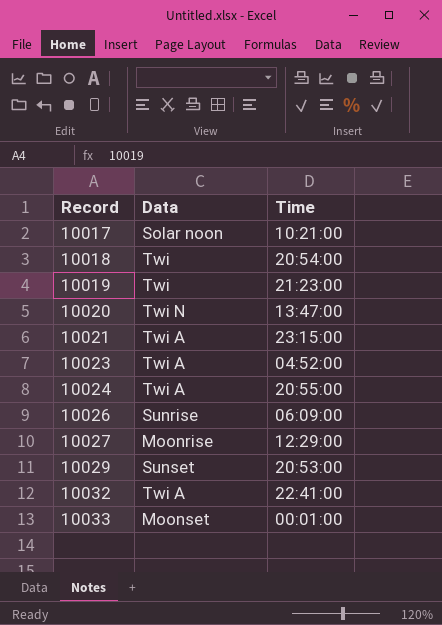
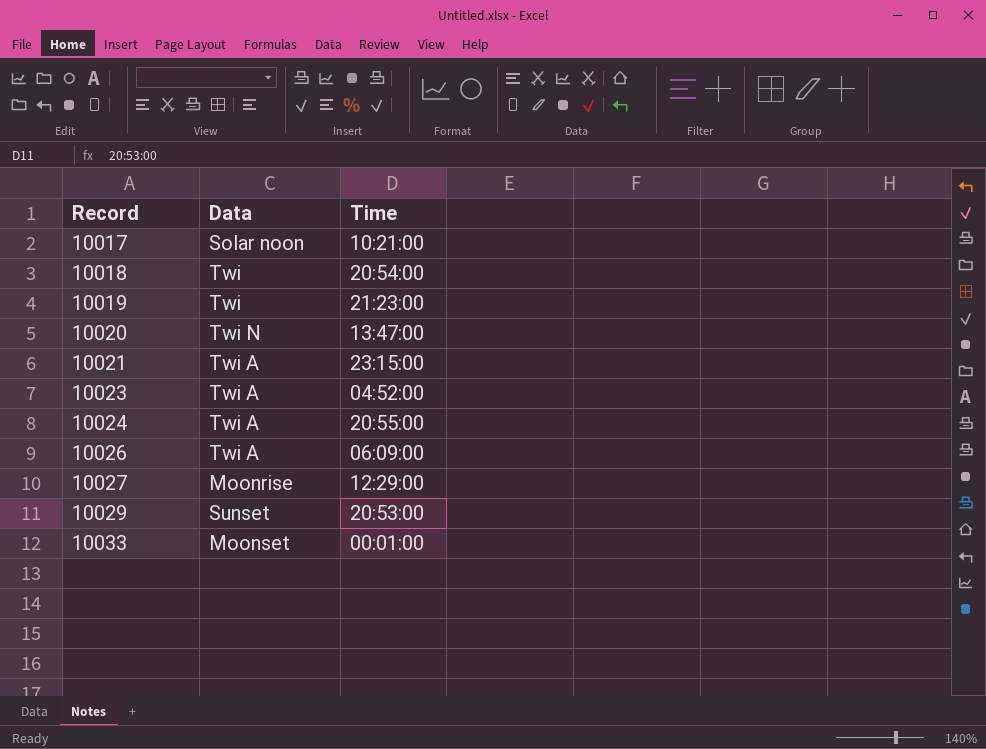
row 10032: Twi A | 22:41:00 -> none
10026 | Data: Sunrise -> Twi A

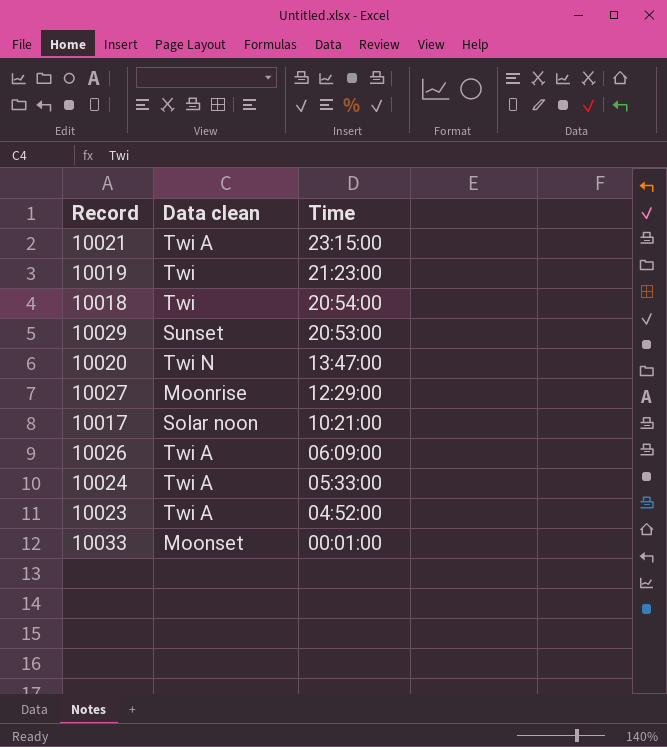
row order: Record ascending -> Time descending
column name: Data -> Data clean
10024 | Time: 20:55:00 -> 05:33:00

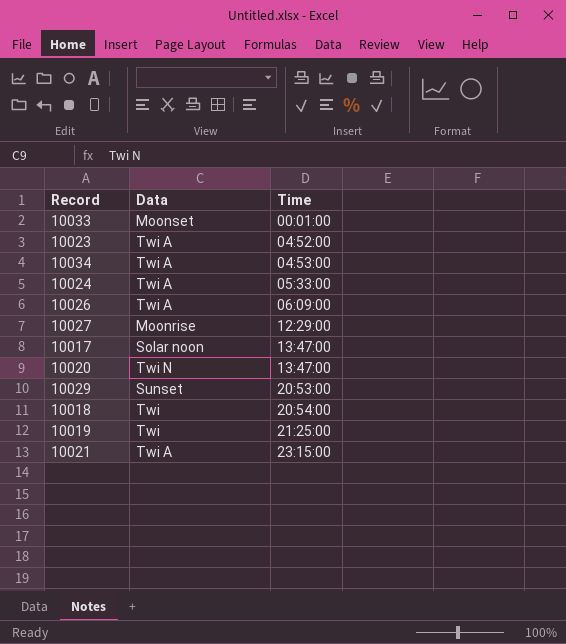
row order: Time descending -> Time ascending
column name: Data clean -> Data
row 10034: none -> Twi A | 04:53:00
10017 | Time: 10:21:00 -> 13:47:00
10019 | Time: 21:23:00 -> 21:25:00

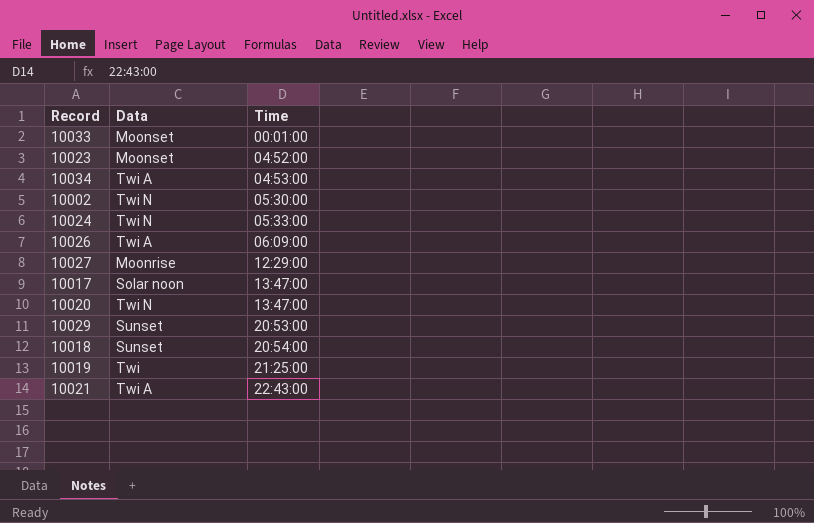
10023 | Data: Twi A -> Moonset
row 10002: none -> Twi N | 05:30:00
10024 | Data: Twi A -> Twi N
10018 | Data: Twi -> Sunset
10021 | Time: 23:15:00 -> 22:43:00

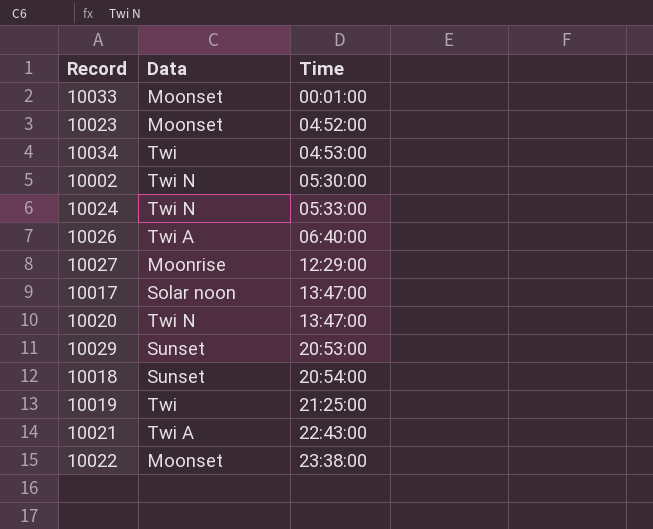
10034 | Data: Twi A -> Twi
10026 | Time: 06:09:00 -> 06:40:00
row 10022: none -> Moonset | 23:38:00

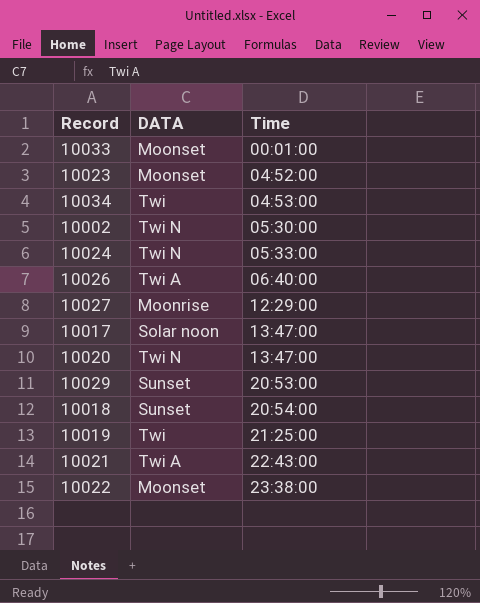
column name: Data -> DATA

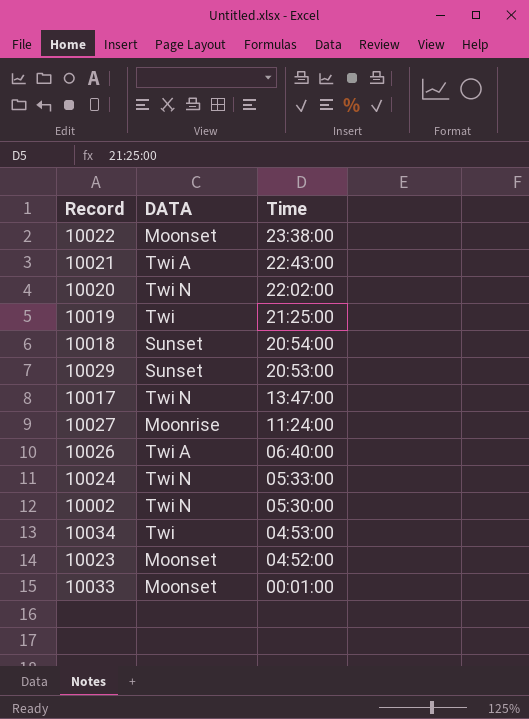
row order: Time ascending -> Time descending
10020 | Time: 13:47:00 -> 22:02:00
10017 | DATA: Solar noon -> Twi N
10027 | Time: 12:29:00 -> 11:24:00

